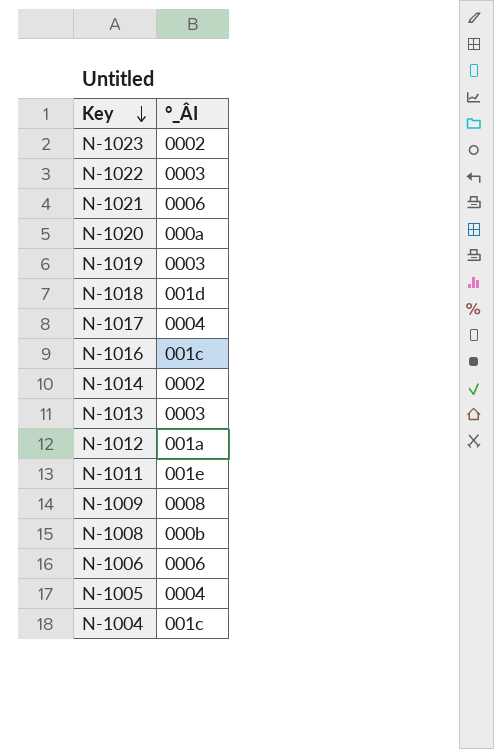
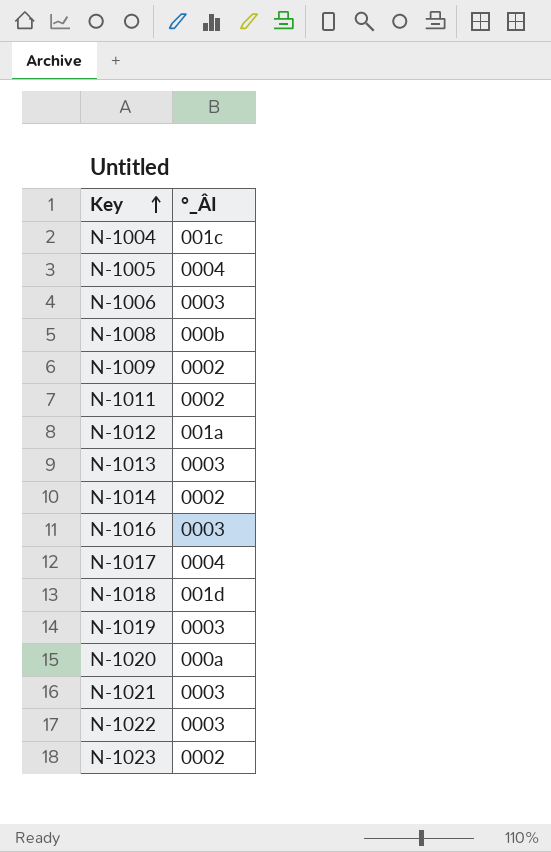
row order: Key descending -> Key ascending
N-1006 | °_ÂI: 0006 -> 0003
N-1009 | °_ÂI: 0008 -> 0002
N-1011 | °_ÂI: 001e -> 0002
N-1016 | °_ÂI: 001c -> 0003
N-1021 | °_ÂI: 0006 -> 0003

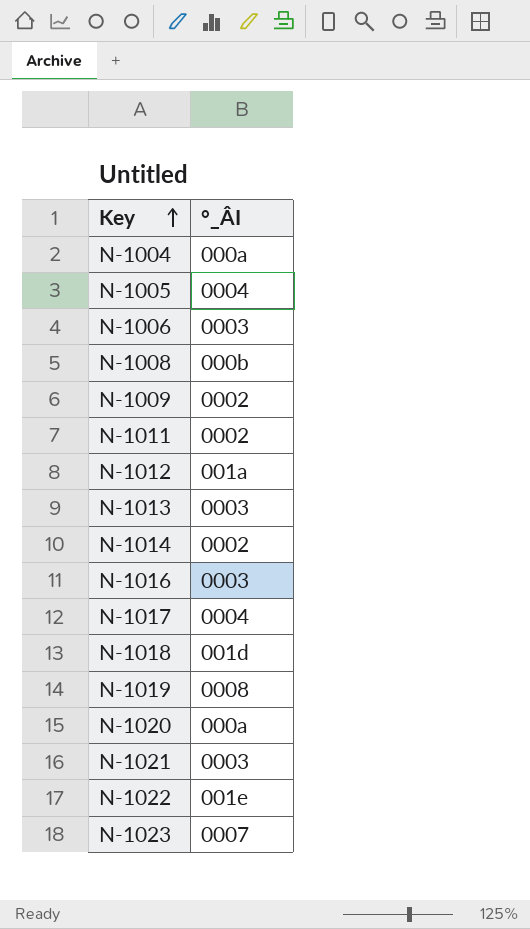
N-1004 | °_ÂI: 001c -> 000a
N-1019 | °_ÂI: 0003 -> 0008
N-1022 | °_ÂI: 0003 -> 001e
N-1023 | °_ÂI: 0002 -> 0007

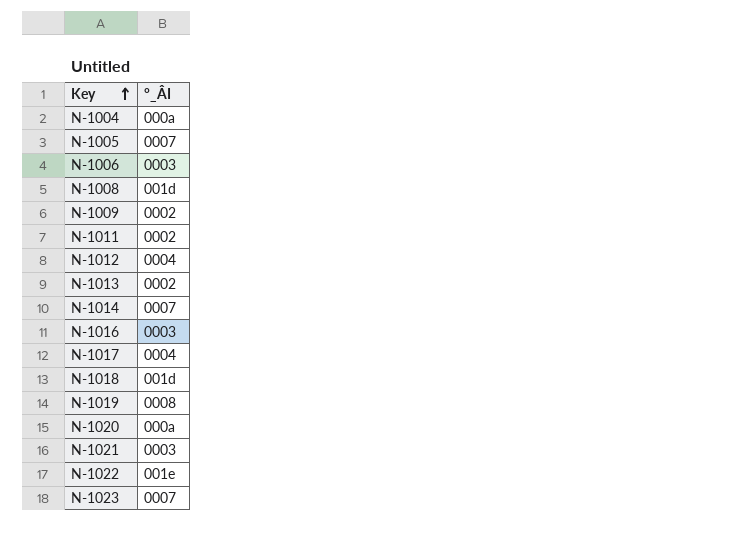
N-1005 | °_ÂI: 0004 -> 0007
N-1008 | °_ÂI: 000b -> 001d
N-1012 | °_ÂI: 001a -> 0004
N-1013 | °_ÂI: 0003 -> 0002
N-1014 | °_ÂI: 0002 -> 0007

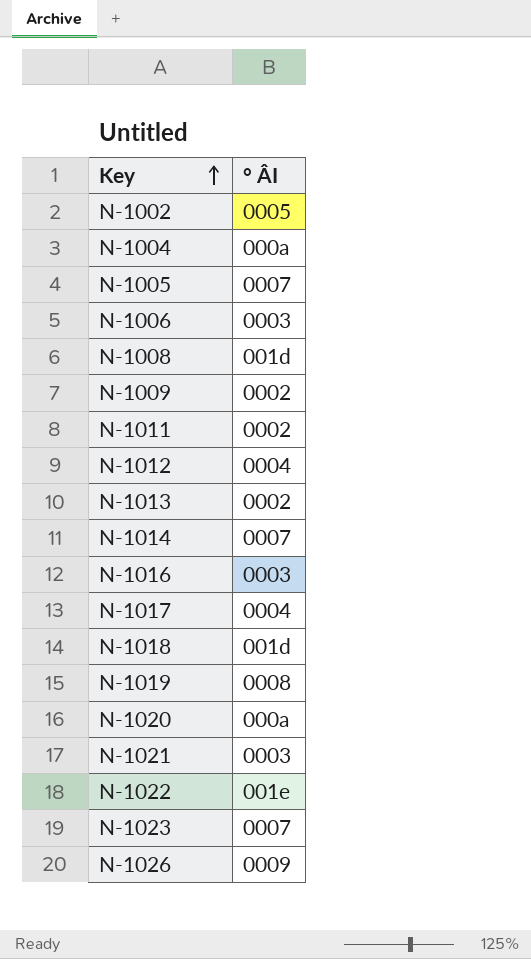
column name: °_ÂI -> ° ÂI
row N-1002: none -> 0005
row N-1026: none -> 0009

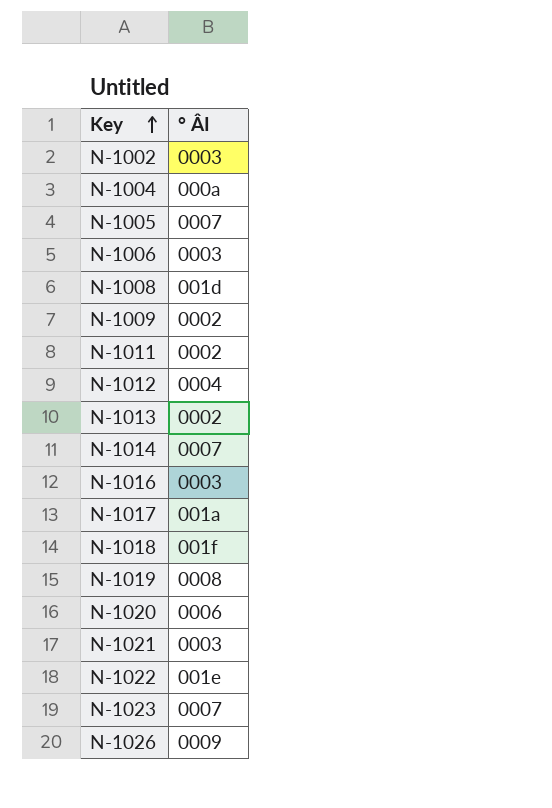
N-1002 | ° ÂI: 0005 -> 0003
N-1017 | ° ÂI: 0004 -> 001a
N-1018 | ° ÂI: 001d -> 001f
N-1020 | ° ÂI: 000a -> 0006

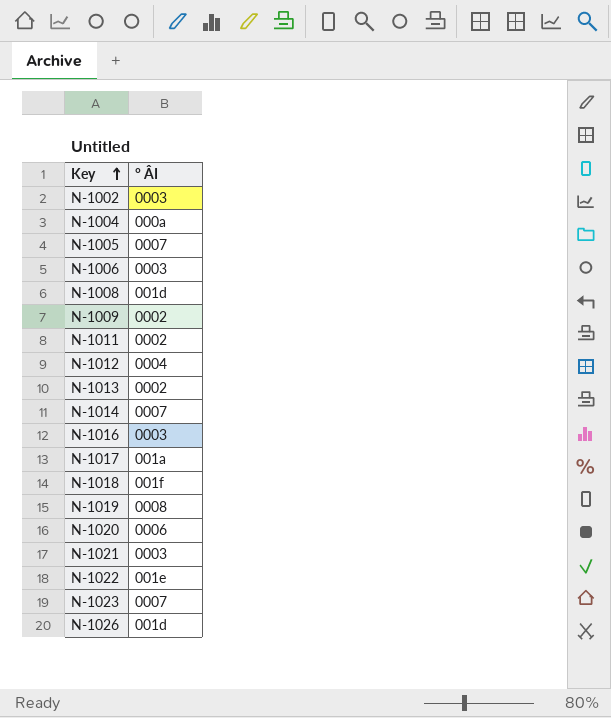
N-1026 | ° ÂI: 0009 -> 001d

